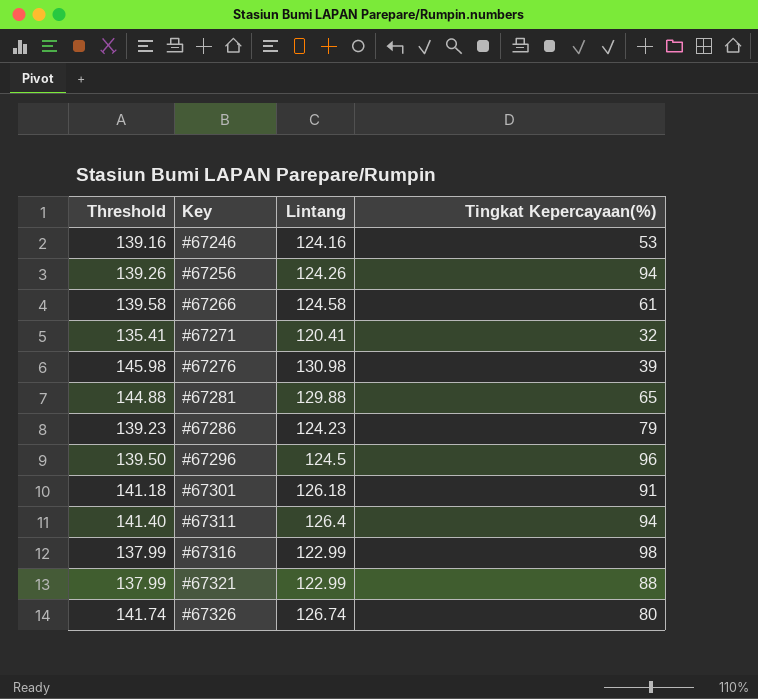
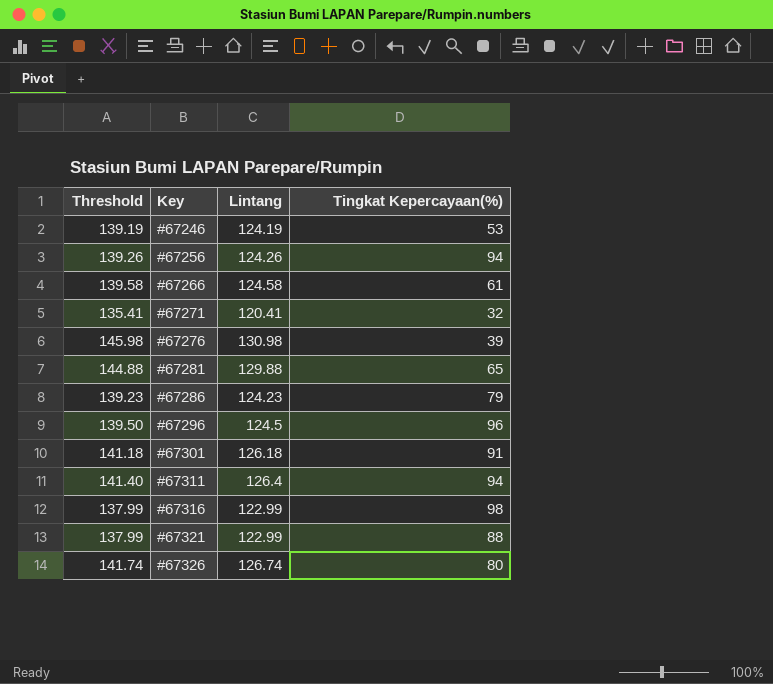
#67246 | Threshold: 139.16 -> 139.19
#67246 | Lintang: 124.16 -> 124.19

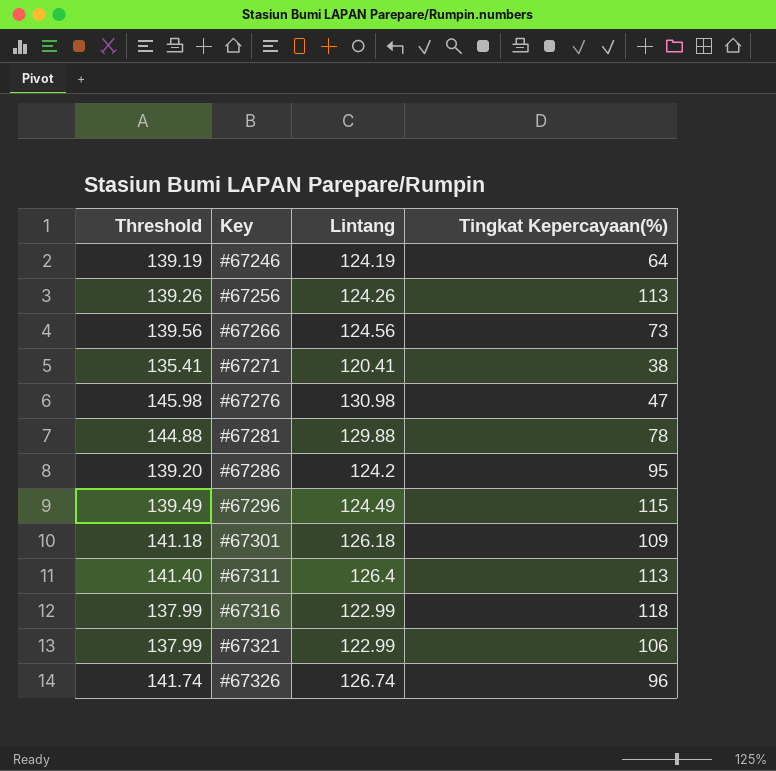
#67246 | Tingkat Kepercayaan(%): 53 -> 64
#67256 | Tingkat Kepercayaan(%): 94 -> 113
#67266 | Threshold: 139.58 -> 139.56
#67266 | Lintang: 124.58 -> 124.56
#67266 | Tingkat Kepercayaan(%): 61 -> 73
#67271 | Tingkat Kepercayaan(%): 32 -> 38
#67276 | Tingkat Kepercayaan(%): 39 -> 47
#67281 | Tingkat Kepercayaan(%): 65 -> 78
#67286 | Threshold: 139.23 -> 139.20
#67286 | Lintang: 124.23 -> 124.2
#67286 | Tingkat Kepercayaan(%): 79 -> 95
#67296 | Threshold: 139.50 -> 139.49
#67296 | Lintang: 124.5 -> 124.49
#67296 | Tingkat Kepercayaan(%): 96 -> 115
#67301 | Tingkat Kepercayaan(%): 91 -> 109
#67311 | Tingkat Kepercayaan(%): 94 -> 113
#67316 | Tingkat Kepercayaan(%): 98 -> 118
#67321 | Tingkat Kepercayaan(%): 88 -> 106
#67326 | Tingkat Kepercayaan(%): 80 -> 96

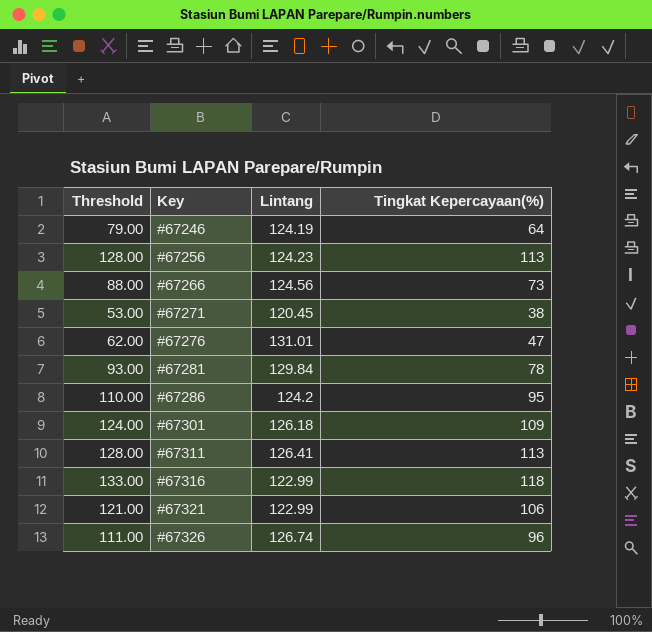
column Threshold | formula: [Lintang] + 15 -> [Tingkat Kepercayaan(%)] + 15
row #67296: 139.49 | 124.49 | 115 -> none
#67256 | Lintang: 124.26 -> 124.23
#67271 | Lintang: 120.41 -> 120.45
#67276 | Lintang: 130.98 -> 131.01
#67281 | Lintang: 129.88 -> 129.84
#67311 | Lintang: 126.4 -> 126.41

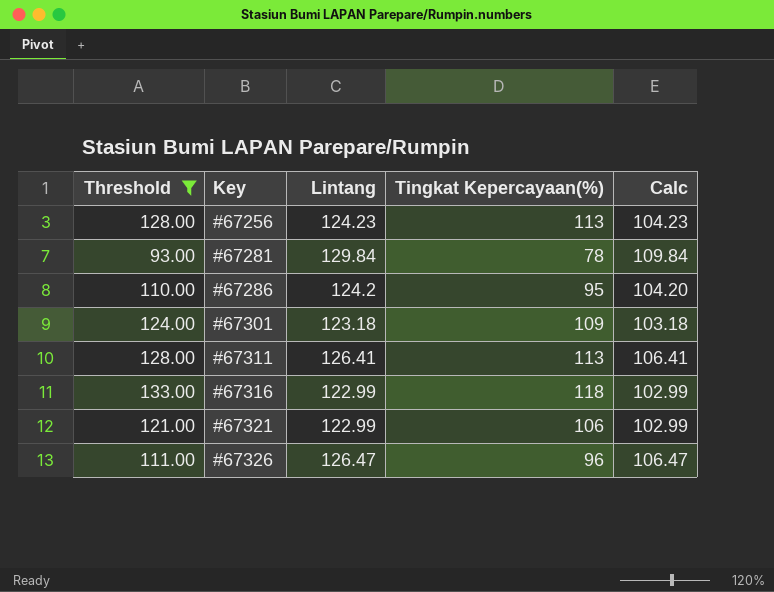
filter: none -> Threshold >= 93.00
column Calc | formula: none -> [Lintang] - 20
#67301 | Lintang: 126.18 -> 123.18
#67326 | Lintang: 126.74 -> 126.47

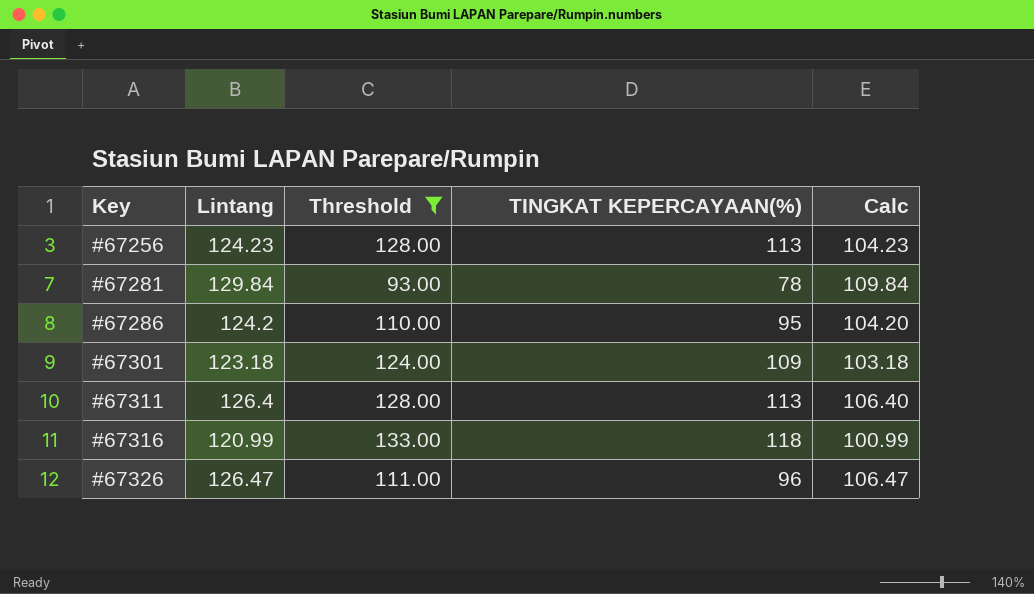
column Threshold | position: 1 -> 3
column name: Tingkat Kepercayaan(%) -> TINGKAT KEPERCAYAAN(%)
row #67321: 121.00 | 122.99 | 106 | 102.99 -> none
#67311 | Lintang: 126.41 -> 126.4
#67311 | Calc: 106.41 -> 106.40
#67316 | Lintang: 122.99 -> 120.99
#67316 | Calc: 102.99 -> 100.99

